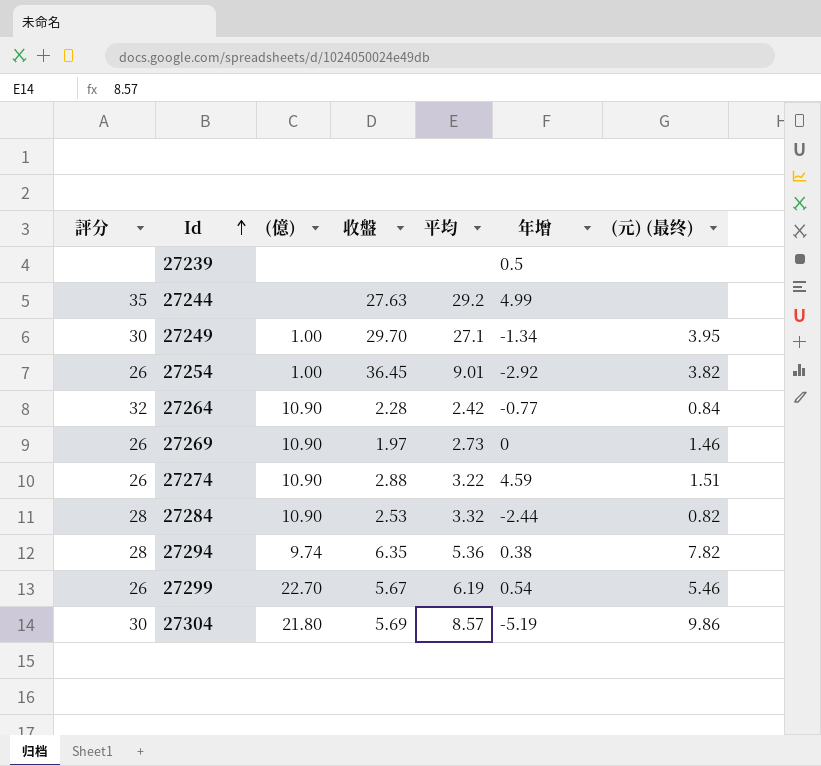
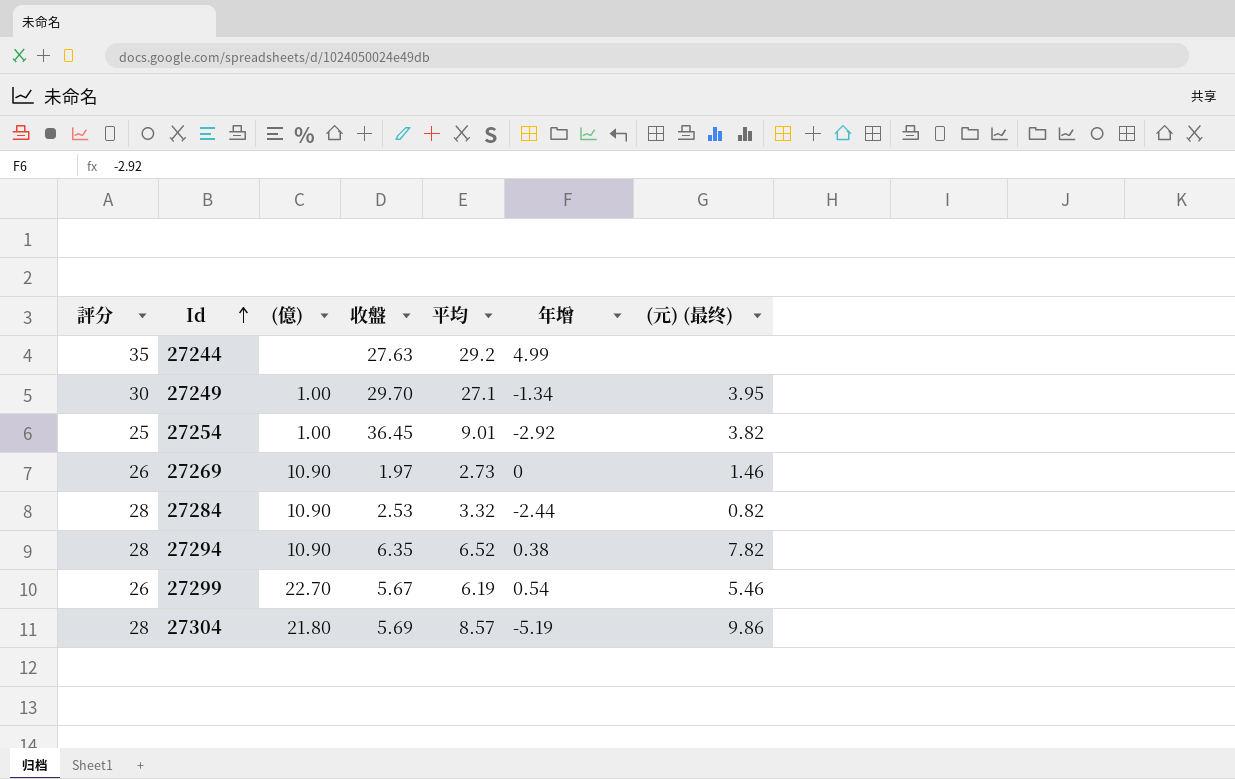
row 27239: none | none | none | none | 0.5 | none -> none
row 27264: 32 | 10.90 | 2.28 | 2.42 | -0.77 | 0.84 -> none
row 27274: 26 | 10.90 | 2.88 | 3.22 | 4.59 | 1.51 -> none
27254 | 評分: 26 -> 25
27294 | (億): 9.74 -> 10.90
27294 | 平均: 5.36 -> 6.52
27304 | 評分: 30 -> 28

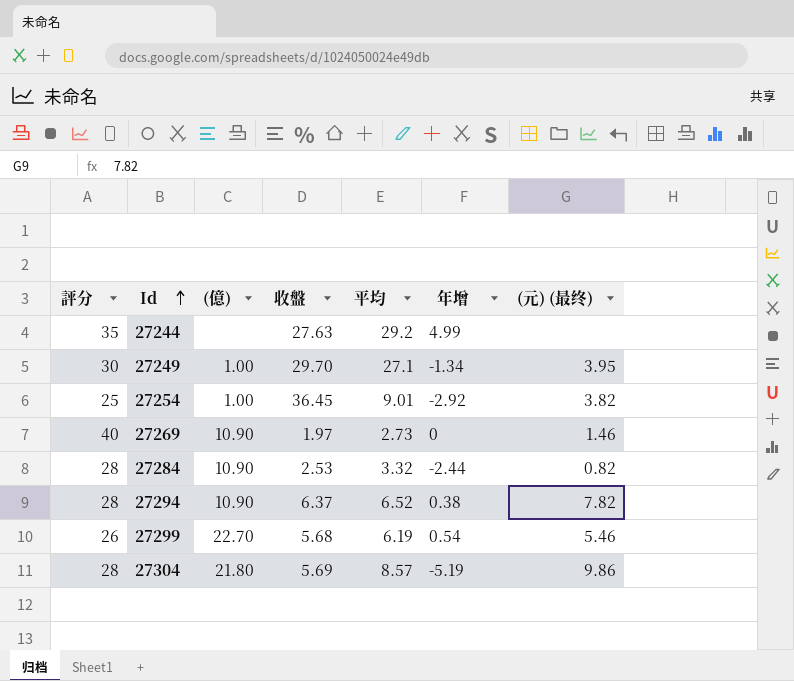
27269 | 評分: 26 -> 40
27294 | 收盤: 6.35 -> 6.37
27299 | 收盤: 5.67 -> 5.68

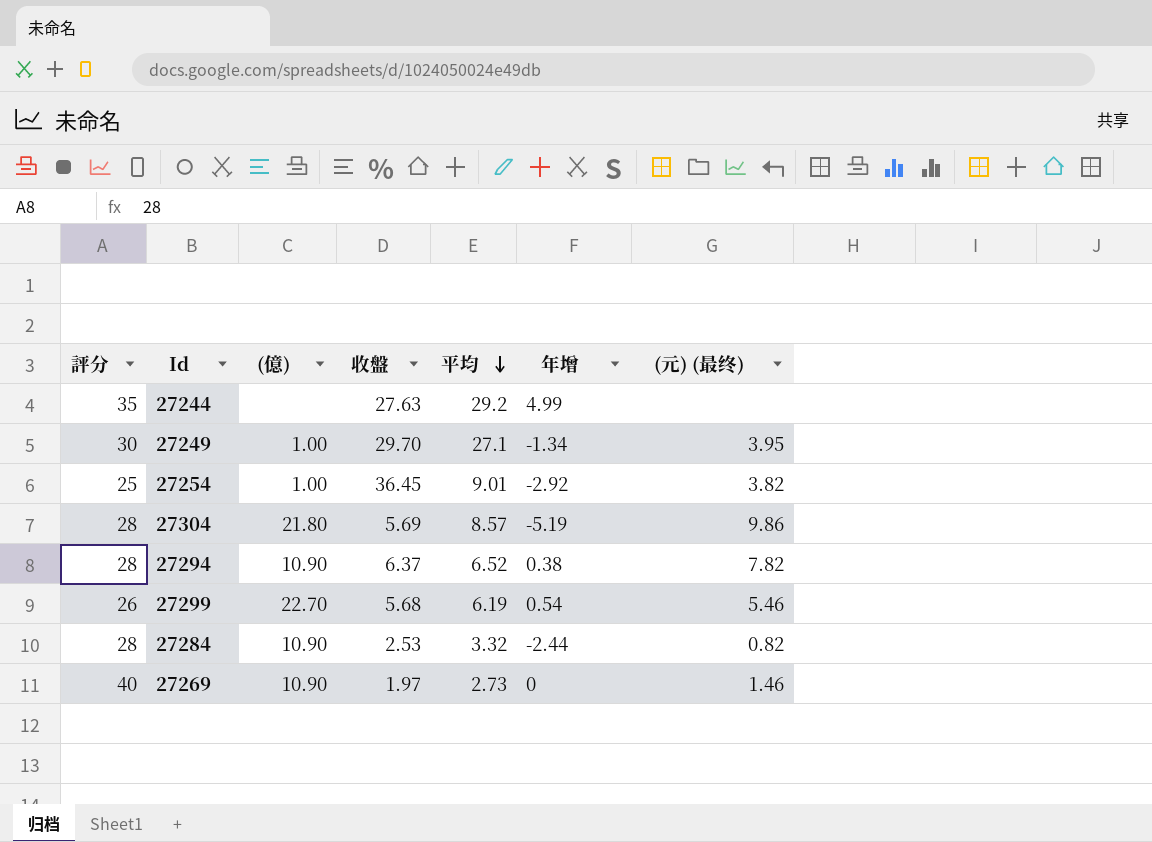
row order: Id ascending -> 平均 descending

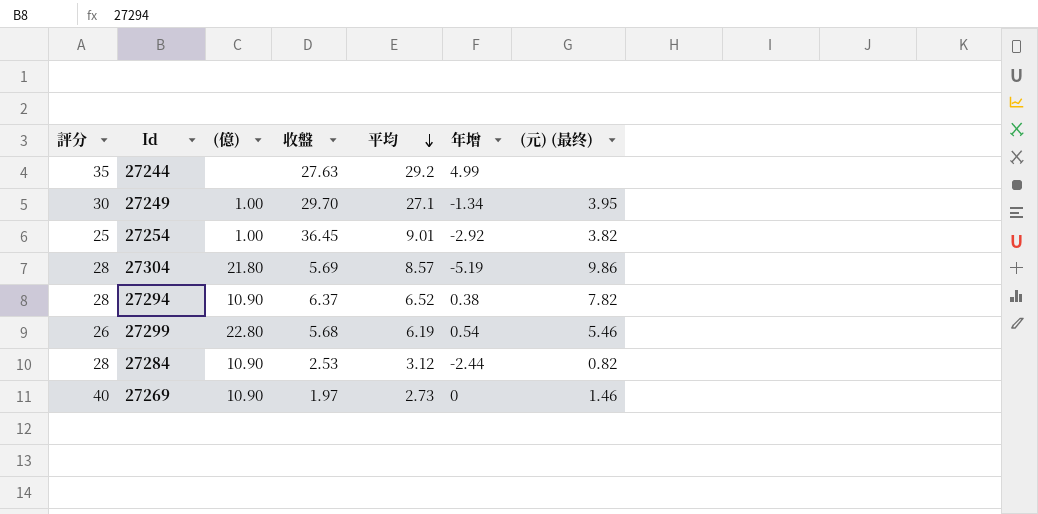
27299 | (億): 22.70 -> 22.80
27284 | 平均: 3.32 -> 3.12

